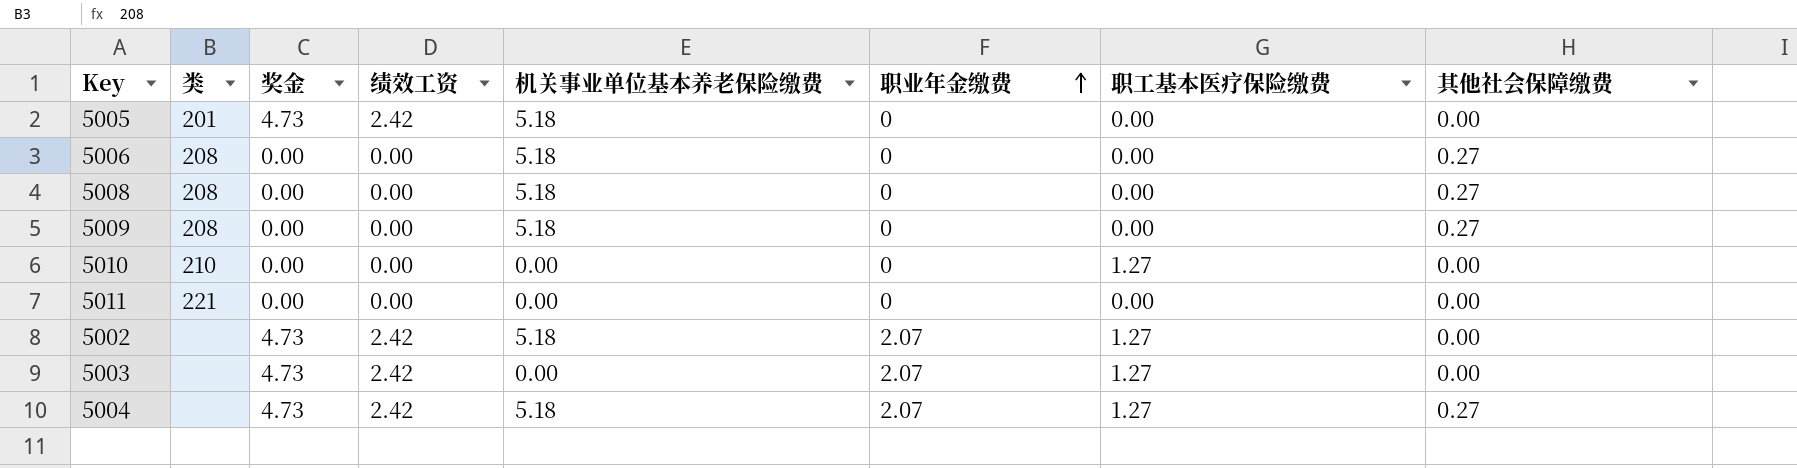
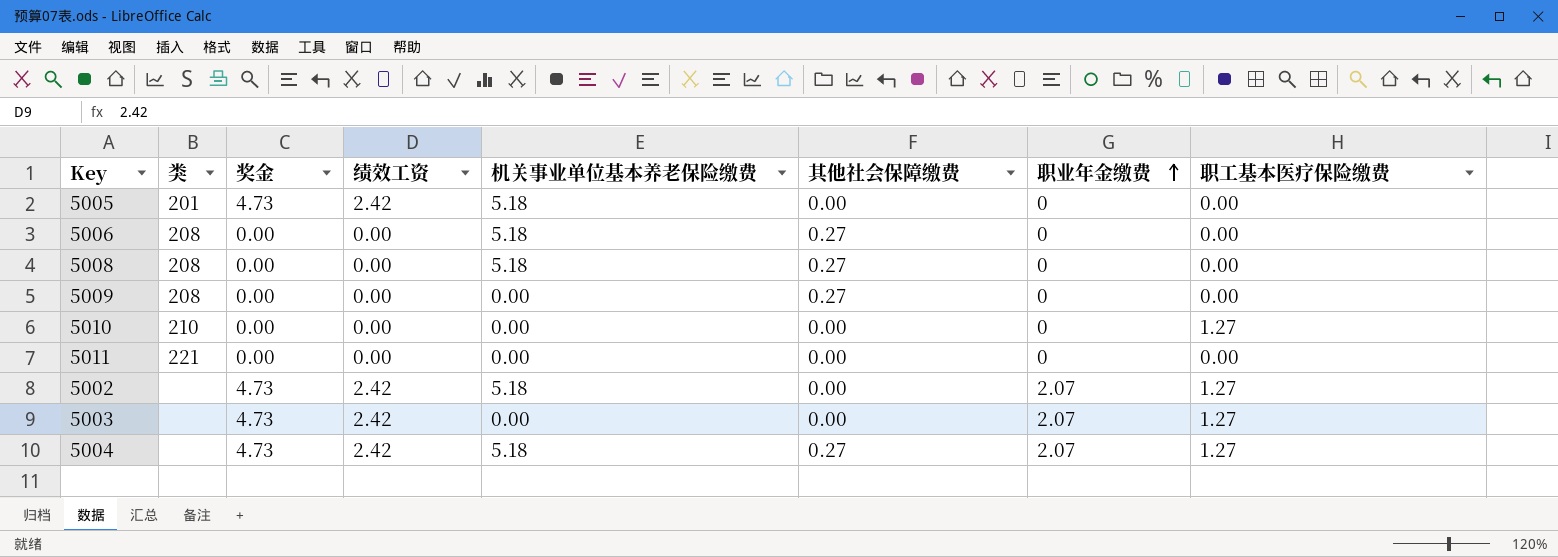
column 其他社会保障缴费 | position: 8 -> 6
5009 | 机关事业单位基本养老保险缴费: 5.18 -> 0.00

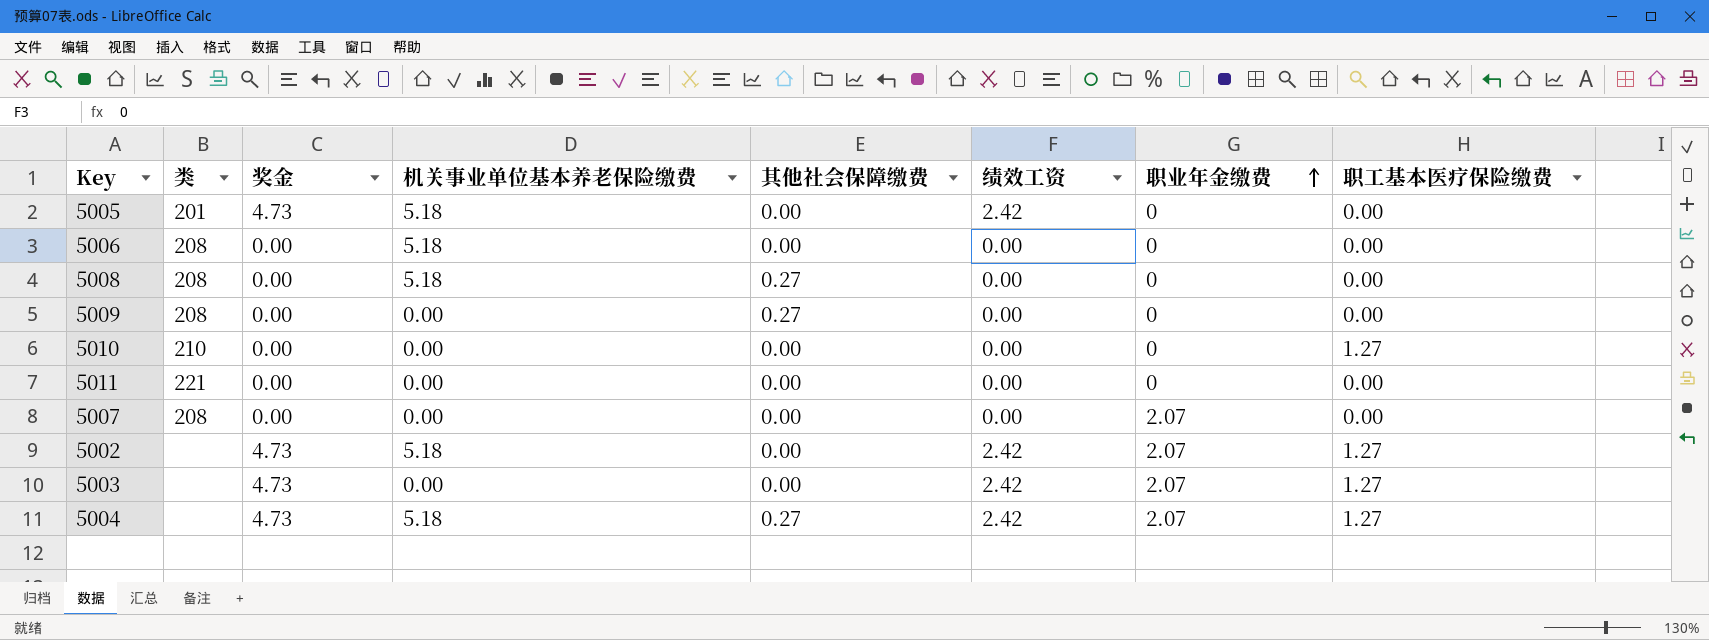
column 绩效工资 | position: 4 -> 6
5006 | 其他社会保障缴费: 0.27 -> 0.00
row 5007: none -> 208 | 0.00 | 0.00 | 0.00 | 0.00 | 2.07 | 0.00

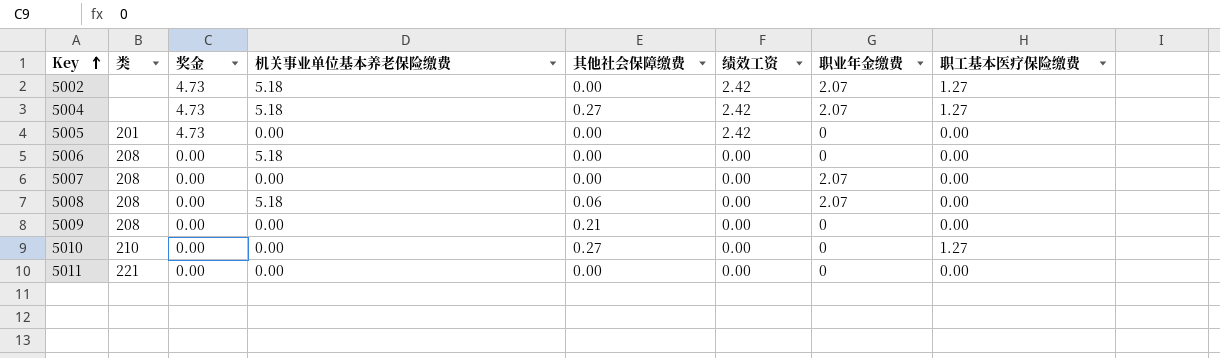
row order: 职业年金缴费 ascending -> Key ascending
row 5003: none | 4.73 | 0.00 | 0.00 | 2.42 | 2.07 | 1.27 -> none
5005 | 机关事业单位基本养老保险缴费: 5.18 -> 0.00
5008 | 其他社会保障缴费: 0.27 -> 0.06
5008 | 职业年金缴费: 0 -> 2.07
5009 | 其他社会保障缴费: 0.27 -> 0.21
5010 | 其他社会保障缴费: 0.00 -> 0.27

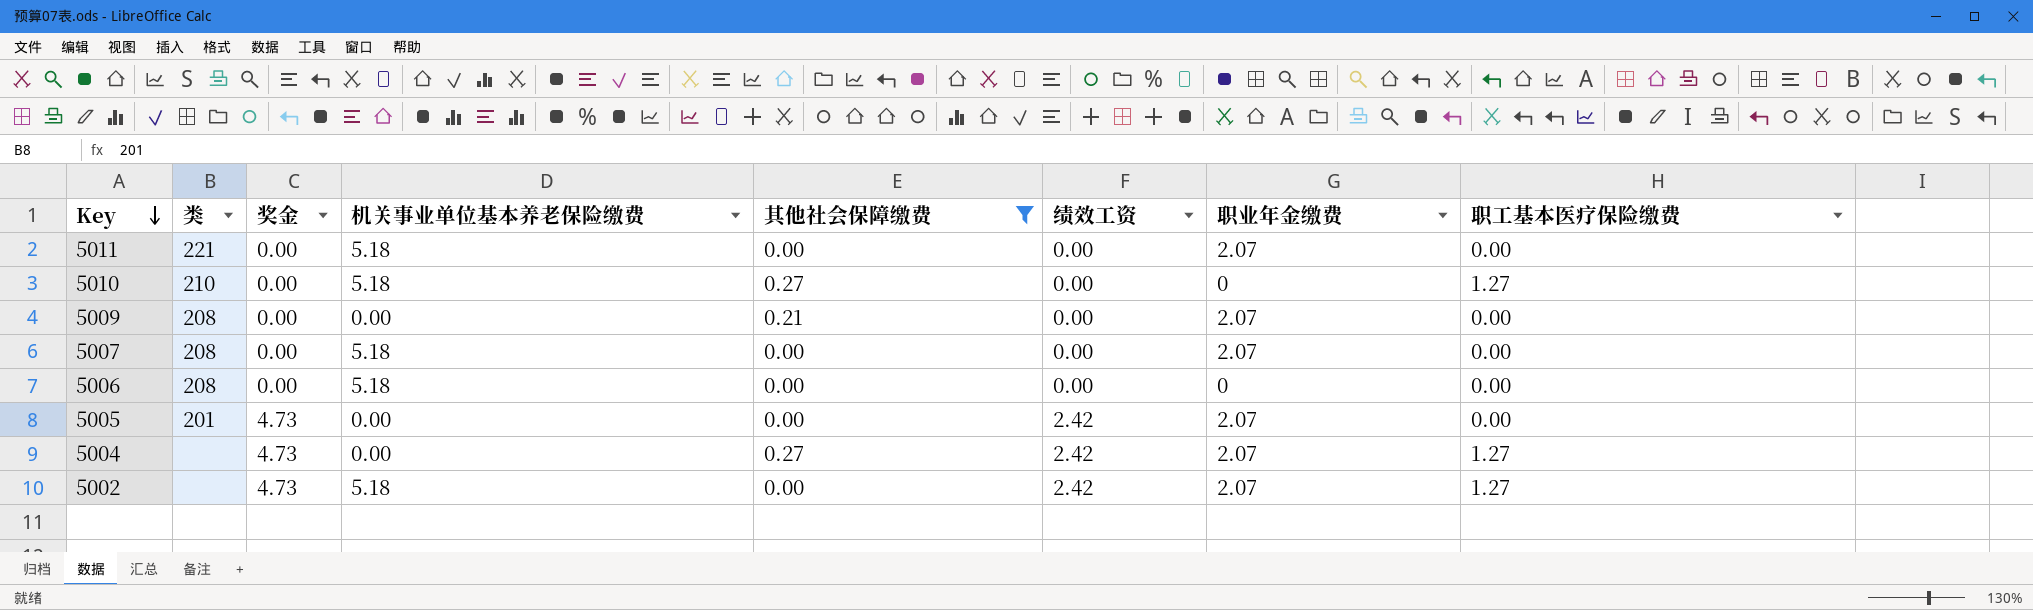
filter: none -> 其他社会保障缴费 != 0.06
row order: Key ascending -> Key descending
5011 | 机关事业单位基本养老保险缴费: 0.00 -> 5.18
5011 | 职业年金缴费: 0 -> 2.07
5010 | 机关事业单位基本养老保险缴费: 0.00 -> 5.18
5009 | 职业年金缴费: 0 -> 2.07
5007 | 机关事业单位基本养老保险缴费: 0.00 -> 5.18
5005 | 职业年金缴费: 0 -> 2.07
5004 | 机关事业单位基本养老保险缴费: 5.18 -> 0.00

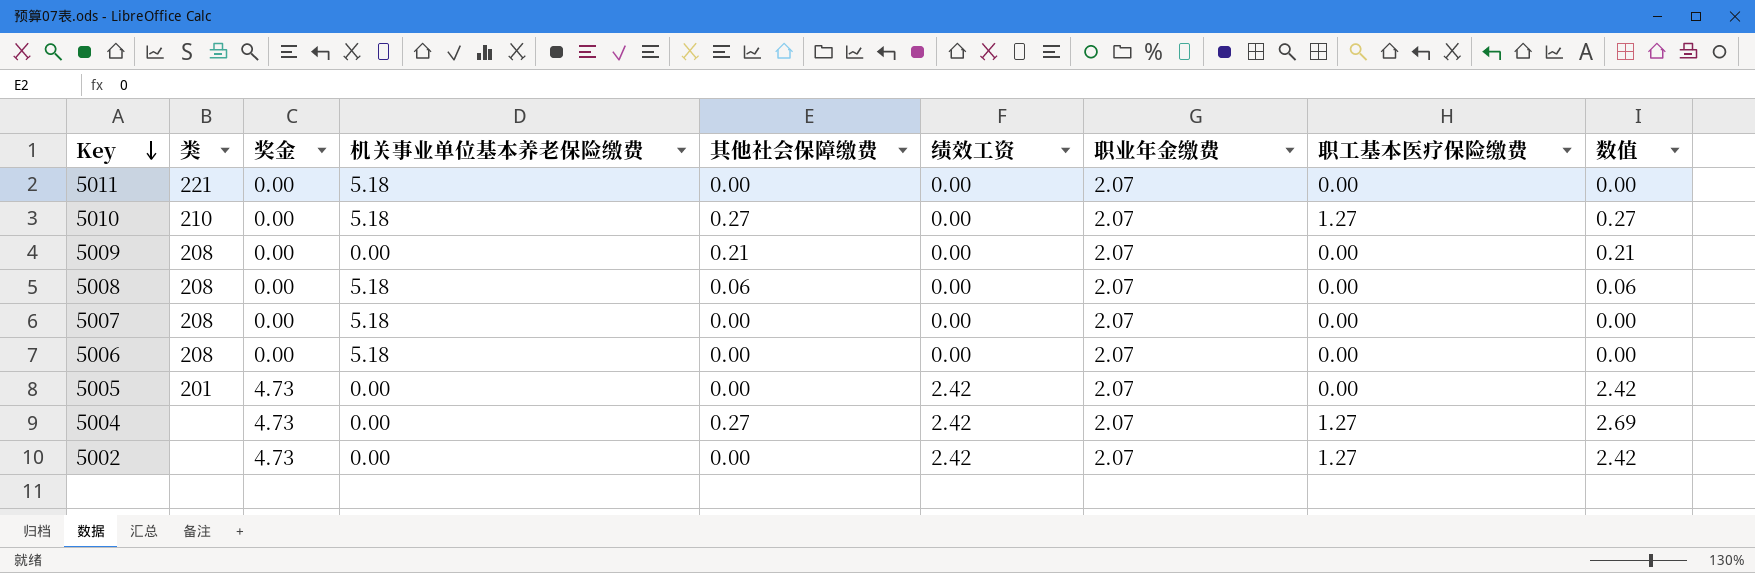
filter: 其他社会保障缴费 != 0.06 -> none
column 数值 | formula: none -> [其他社会保障缴费] + [绩效工资]
5010 | 职业年金缴费: 0 -> 2.07
5006 | 职业年金缴费: 0 -> 2.07
5002 | 机关事业单位基本养老保险缴费: 5.18 -> 0.00

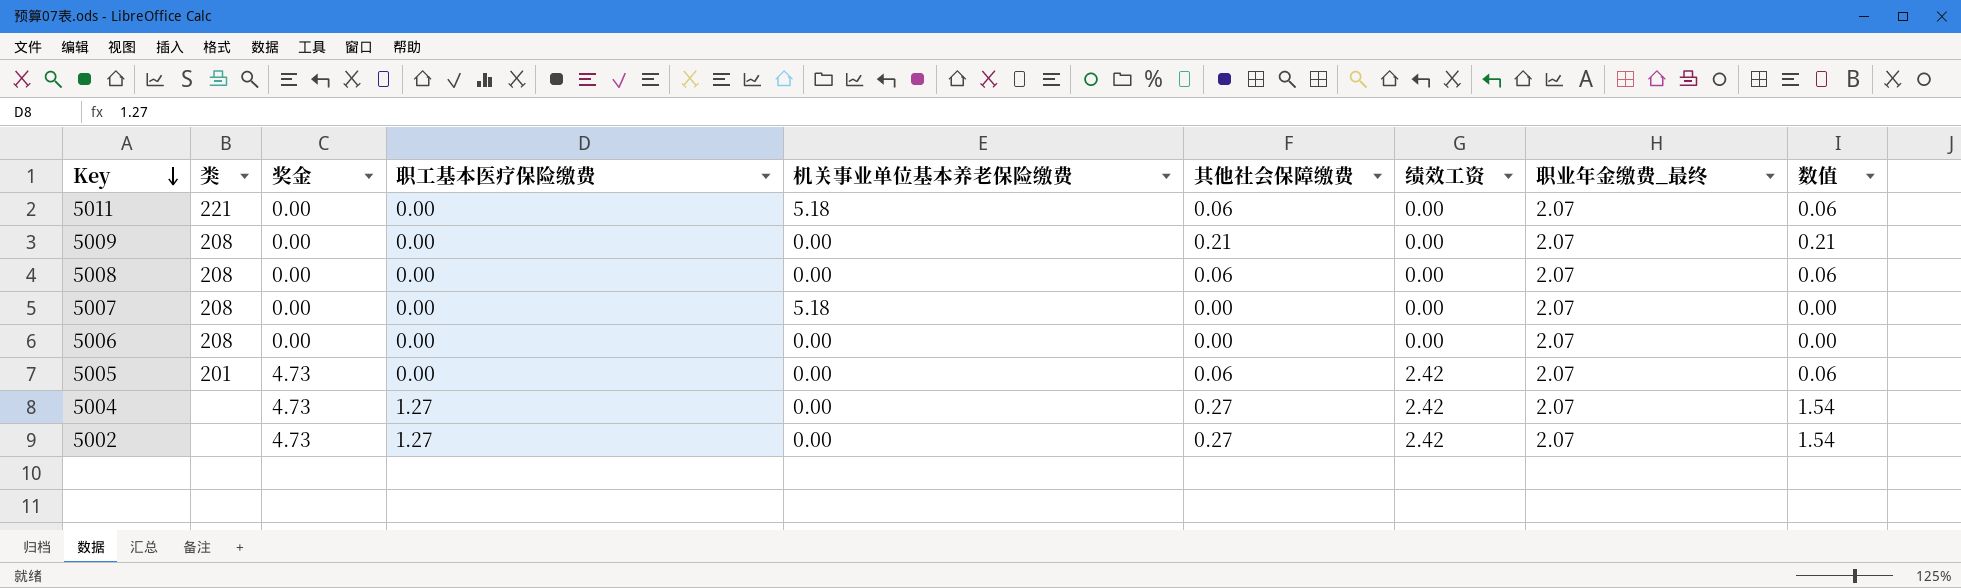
column 职工基本医疗保险缴费 | position: 8 -> 4
column name: 职业年金缴费 -> 职业年金缴费_最终
column 数值 | formula: [其他社会保障缴费] + [绩效工资] -> [职工基本医疗保险缴费] + [其他社会保障缴费]
row 5010: 210 | 0.00 | 5.18 | 0.27 | 0.00 | 2.07 | 1.27 | 0.27 -> none
5011 | 其他社会保障缴费: 0.00 -> 0.06
5008 | 机关事业单位基本养老保险缴费: 5.18 -> 0.00
5006 | 机关事业单位基本养老保险缴费: 5.18 -> 0.00
5005 | 其他社会保障缴费: 0.00 -> 0.06
5002 | 其他社会保障缴费: 0.00 -> 0.27

